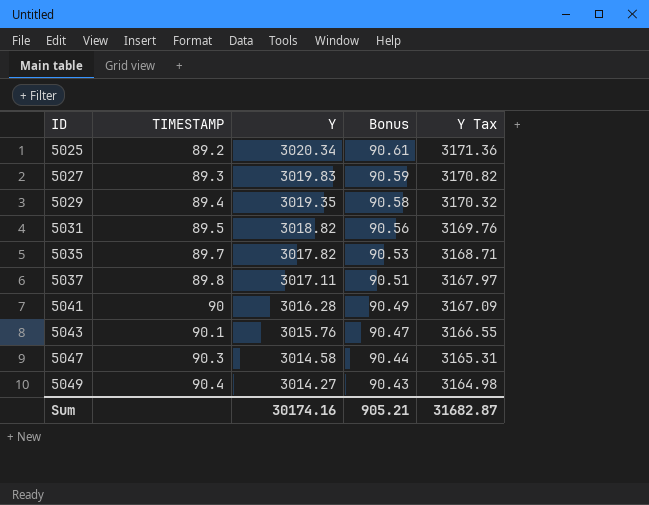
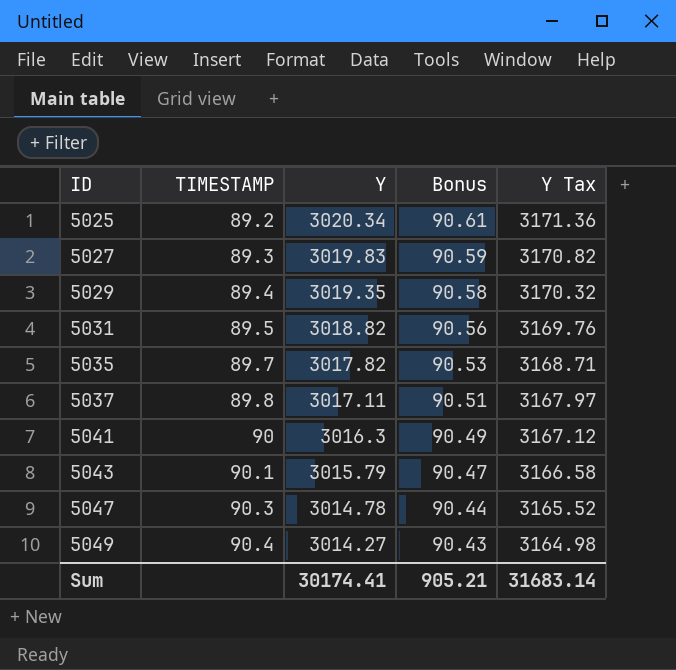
5041 | Y: 3016.28 -> 3016.3
5041 | Y Tax: 3167.09 -> 3167.12
5043 | Y: 3015.76 -> 3015.79
5043 | Y Tax: 3166.55 -> 3166.58
5047 | Y: 3014.58 -> 3014.78
5047 | Y Tax: 3165.31 -> 3165.52
Sum | Y: 30174.16 -> 30174.41
Sum | Y Tax: 31682.87 -> 31683.14

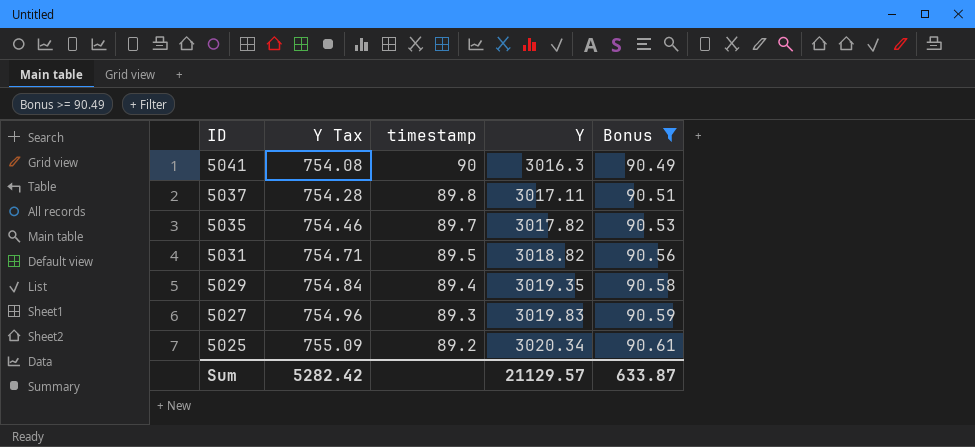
filter: none -> Bonus >= 90.49
row order: ID ascending -> ID descending
column Y Tax | formula: [Y] * 1.05 -> [Y] * 0.25
column Y Tax | position: 5 -> 2
column name: TIMESTAMP -> timestamp
Sum | Y Tax: 31683.14 -> 5282.42
Sum | Y: 30174.41 -> 21129.57
Sum | Bonus: 905.21 -> 633.87

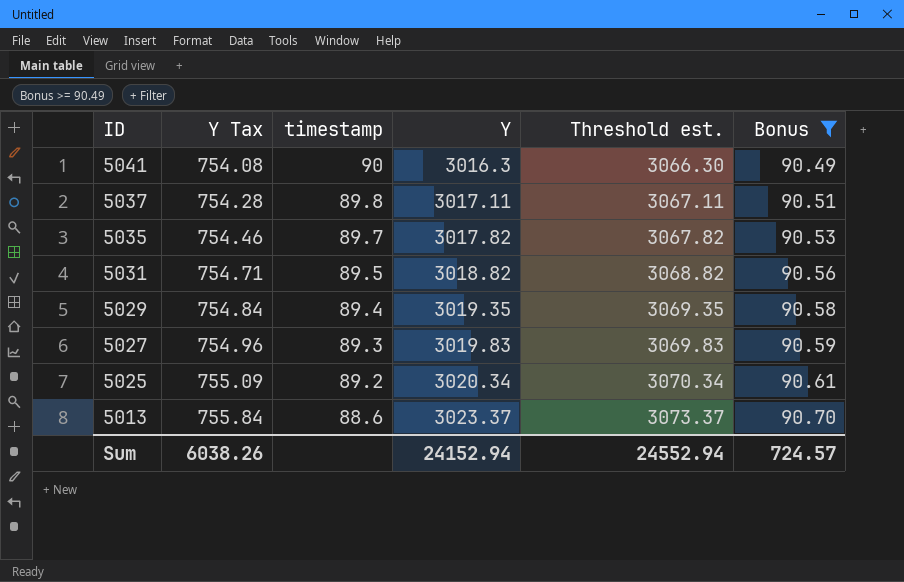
column Threshold est. | formula: none -> [Y] + 50
row 5013: none -> 755.84 | 88.6 | 3023.37 | 3073.37 | 90.70
Sum | Y Tax: 5282.42 -> 6038.26
Sum | Y: 21129.57 -> 24152.94
Sum | Bonus: 633.87 -> 724.57

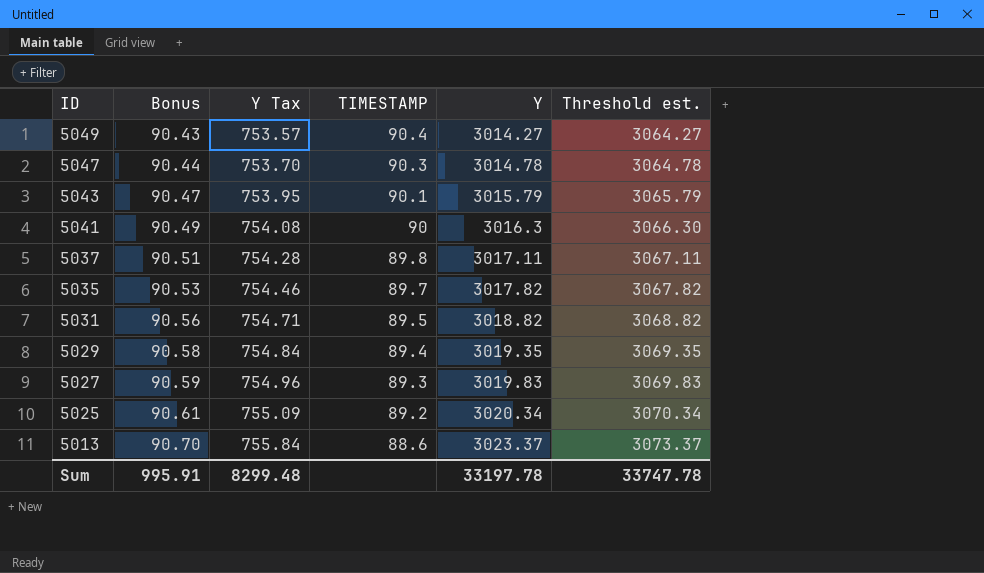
filter: Bonus >= 90.49 -> none
column Bonus | position: 6 -> 2
column name: timestamp -> TIMESTAMP
Sum | Bonus: 724.57 -> 995.91
Sum | Y Tax: 6038.26 -> 8299.48
Sum | Y: 24152.94 -> 33197.78
Sum | Threshold est.: 24552.94 -> 33747.78

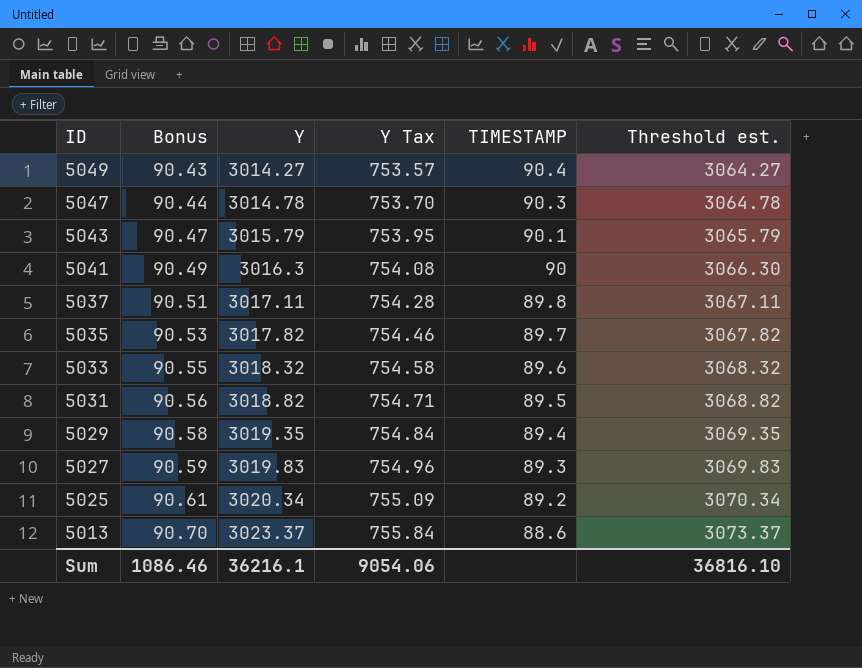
column Y | position: 5 -> 3
row 5033: none -> 90.55 | 3018.32 | 754.58 | 89.6 | 3068.32
Sum | Bonus: 995.91 -> 1086.46
Sum | Y: 33197.78 -> 36216.1
Sum | Y Tax: 8299.48 -> 9054.06
Sum | Threshold est.: 33747.78 -> 36816.10

